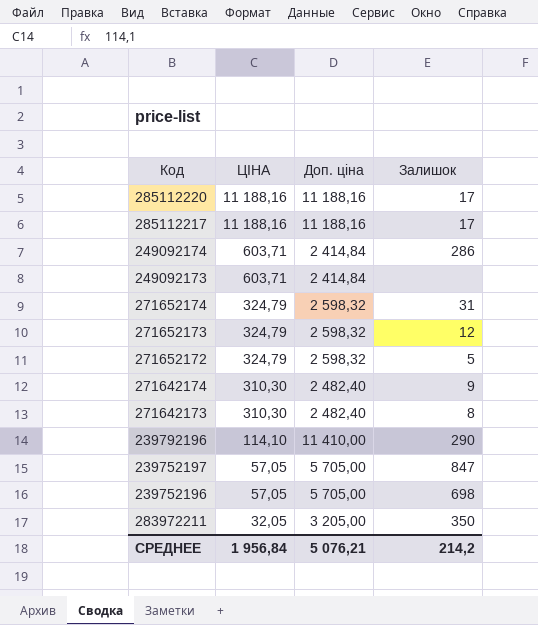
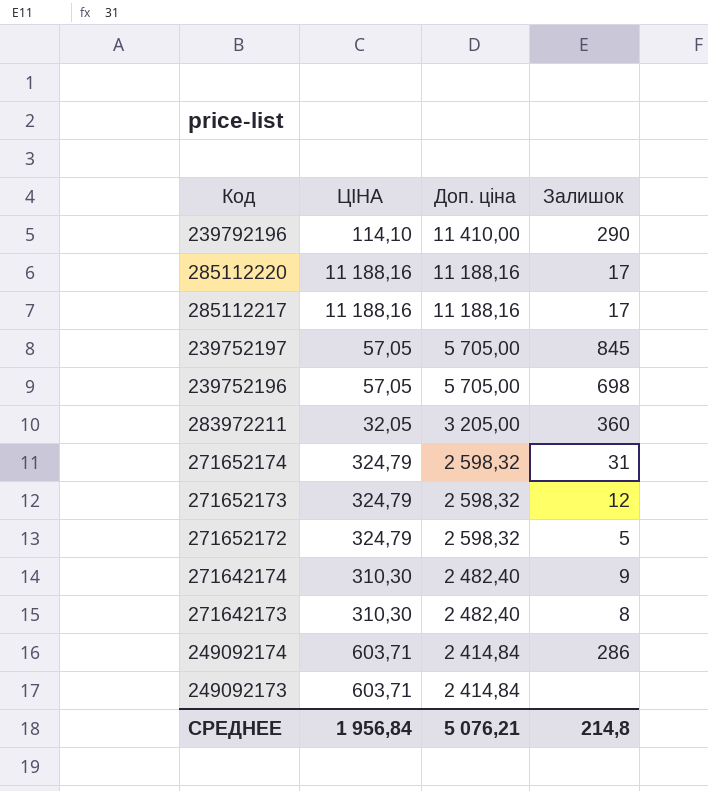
row order: ЦІНА descending -> Доп. ціна descending
239752197 | Залишок: 847 -> 845
283972211 | Залишок: 350 -> 360
СРЕДНЕЕ | Залишок: 214,2 -> 214,8

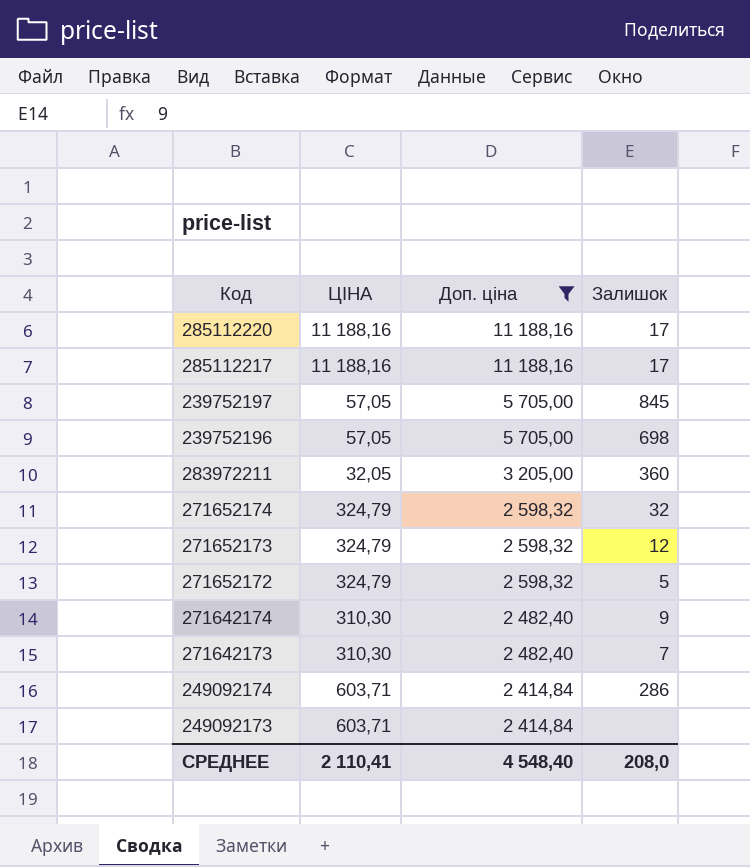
filter: none -> Доп. ціна != 11 410,00
271652174 | Залишок: 31 -> 32
271642173 | Залишок: 8 -> 7
СРЕДНЕЕ | ЦІНА: 1 956,84 -> 2 110,41
СРЕДНЕЕ | Доп. ціна: 5 076,21 -> 4 548,40
СРЕДНЕЕ | Залишок: 214,8 -> 208,0

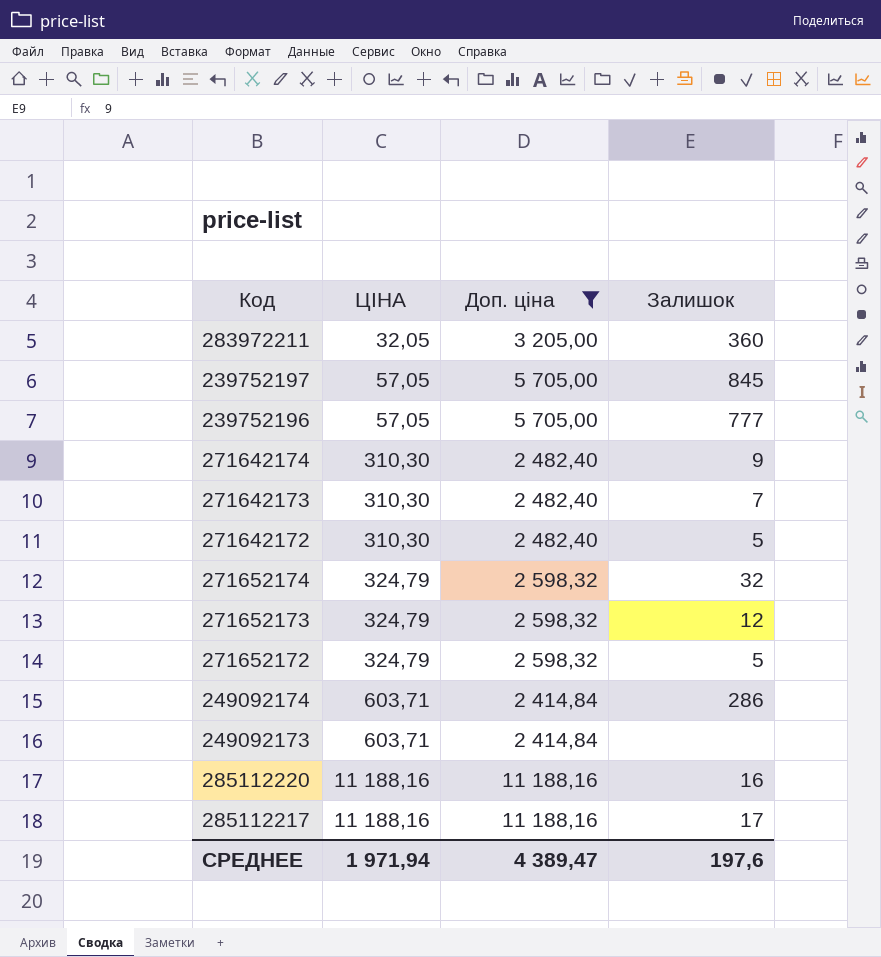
row order: Доп. ціна descending -> ЦІНА ascending
239752196 | Залишок: 698 -> 777
row 271642172: none -> 310,30 | 2 482,40 | 5
285112220 | Залишок: 17 -> 16
СРЕДНЕЕ | ЦІНА: 2 110,41 -> 1 971,94
СРЕДНЕЕ | Доп. ціна: 4 548,40 -> 4 389,47
СРЕДНЕЕ | Залишок: 208,0 -> 197,6

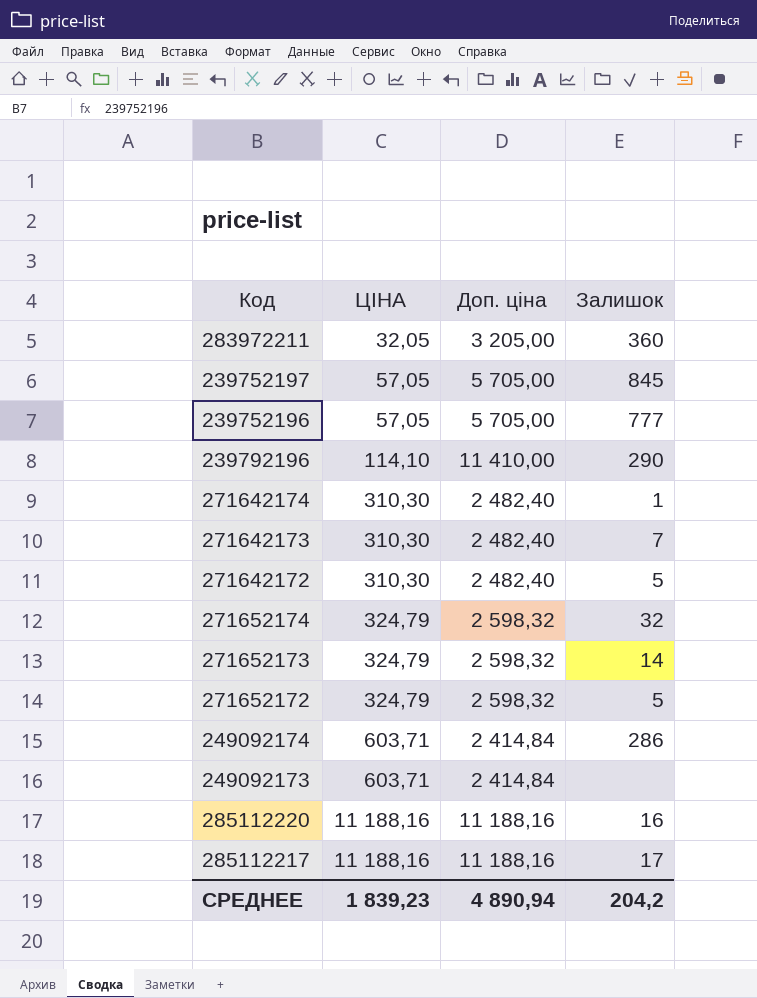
filter: Доп. ціна != 11 410,00 -> none
271642174 | Залишок: 9 -> 1
271652173 | Залишок: 12 -> 14
СРЕДНЕЕ | ЦІНА: 1 971,94 -> 1 839,23
СРЕДНЕЕ | Доп. ціна: 4 389,47 -> 4 890,94
СРЕДНЕЕ | Залишок: 197,6 -> 204,2

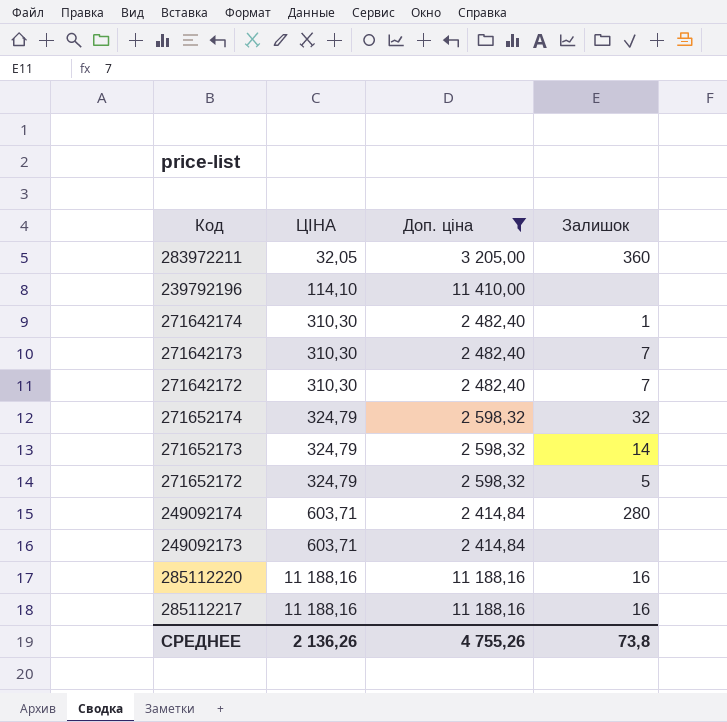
filter: none -> Доп. ціна != 5 705,00
239792196 | Залишок: 290 -> none
271642172 | Залишок: 5 -> 7
249092174 | Залишок: 286 -> 280
285112217 | Залишок: 17 -> 16
СРЕДНЕЕ | ЦІНА: 1 839,23 -> 2 136,26
СРЕДНЕЕ | Доп. ціна: 4 890,94 -> 4 755,26
СРЕДНЕЕ | Залишок: 204,2 -> 73,8

